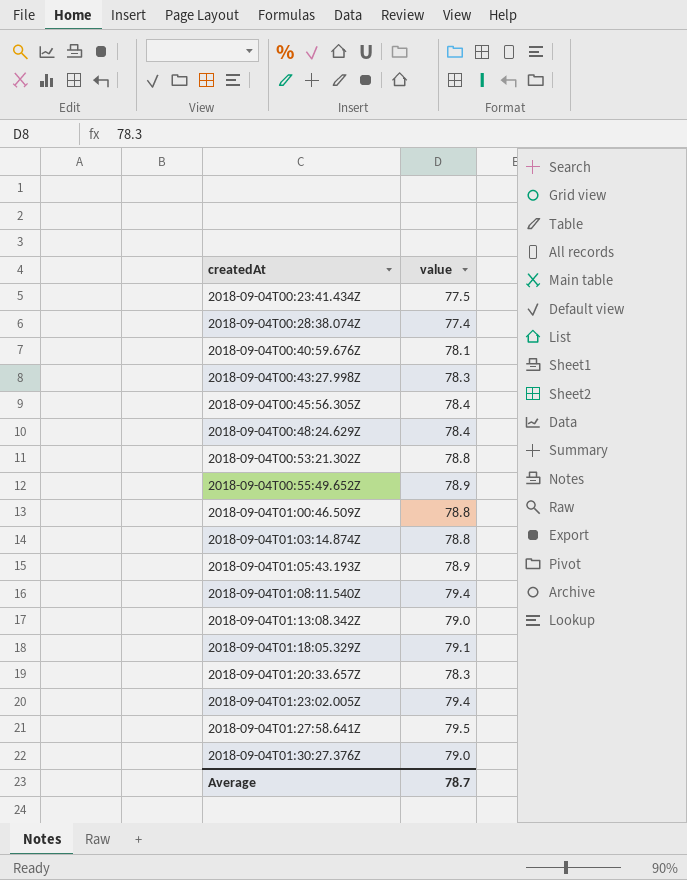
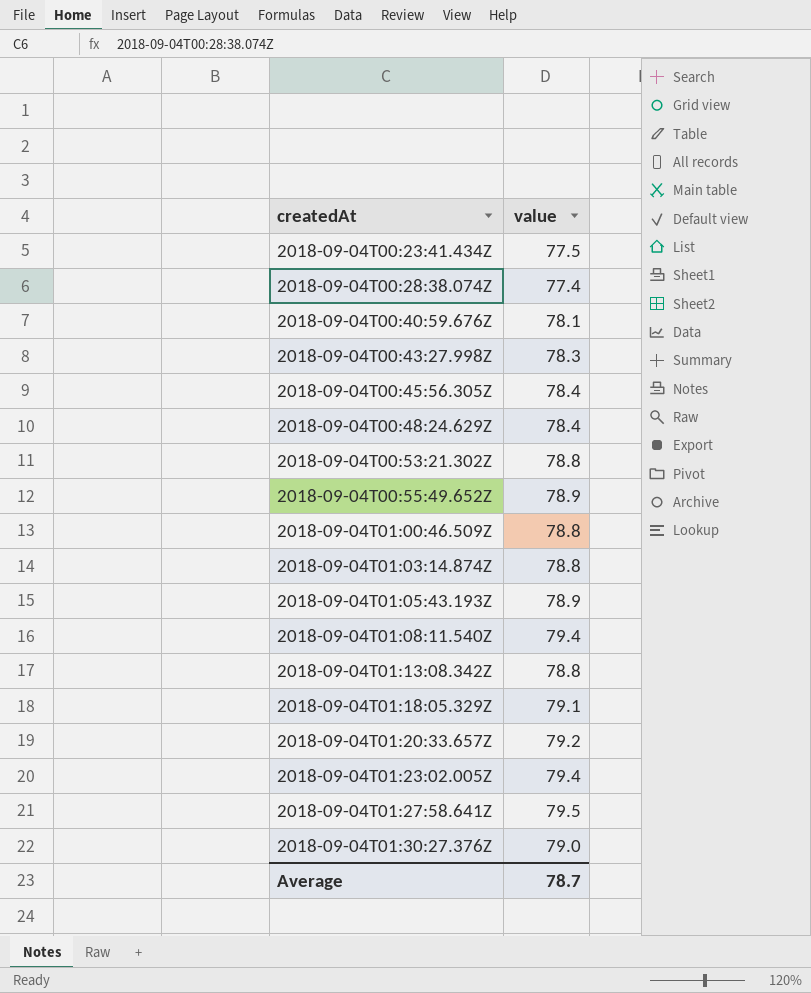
2018-09-04T01:13:08.342Z | value: 79.0 -> 78.8
2018-09-04T01:20:33.657Z | value: 78.3 -> 79.2

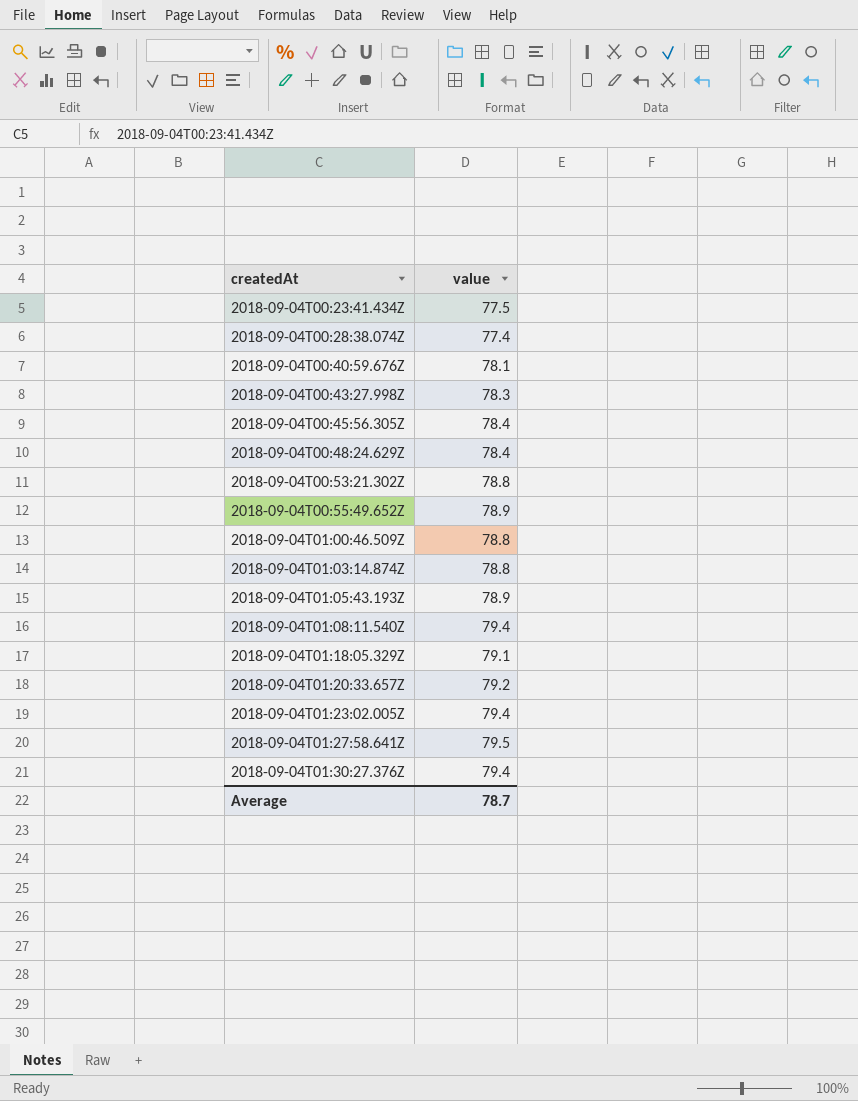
row 2018-09-04T01:13:08.342Z: 78.8 -> none
2018-09-04T01:30:27.376Z | value: 79.0 -> 79.4

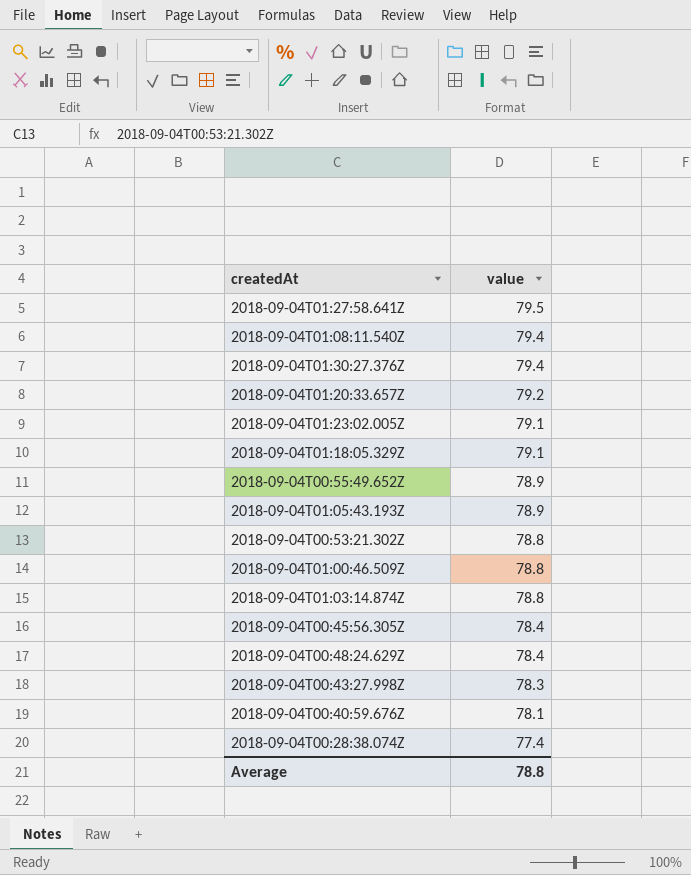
row order: createdAt ascending -> value descending
row 2018-09-04T00:23:41.434Z: 77.5 -> none
2018-09-04T01:23:02.005Z | value: 79.4 -> 79.1
Average | value: 78.7 -> 78.8

